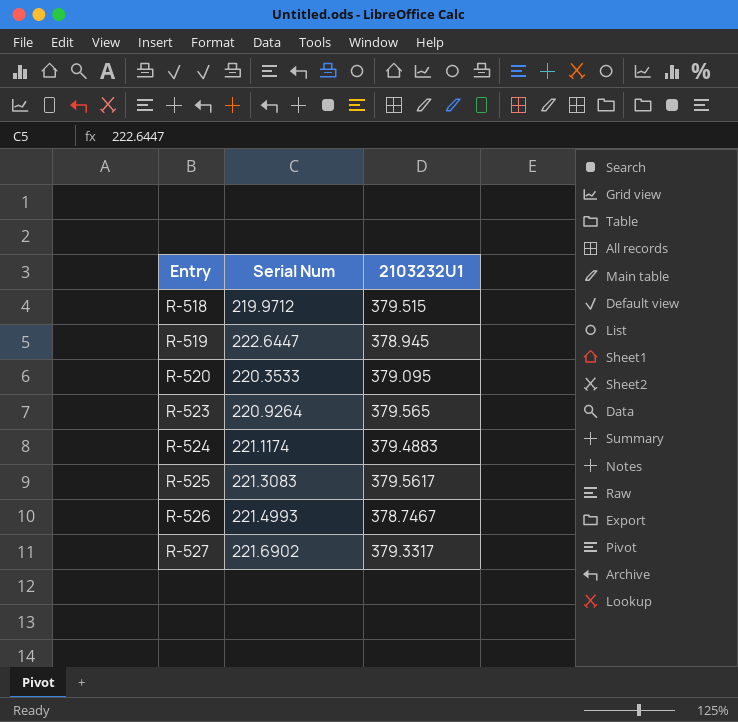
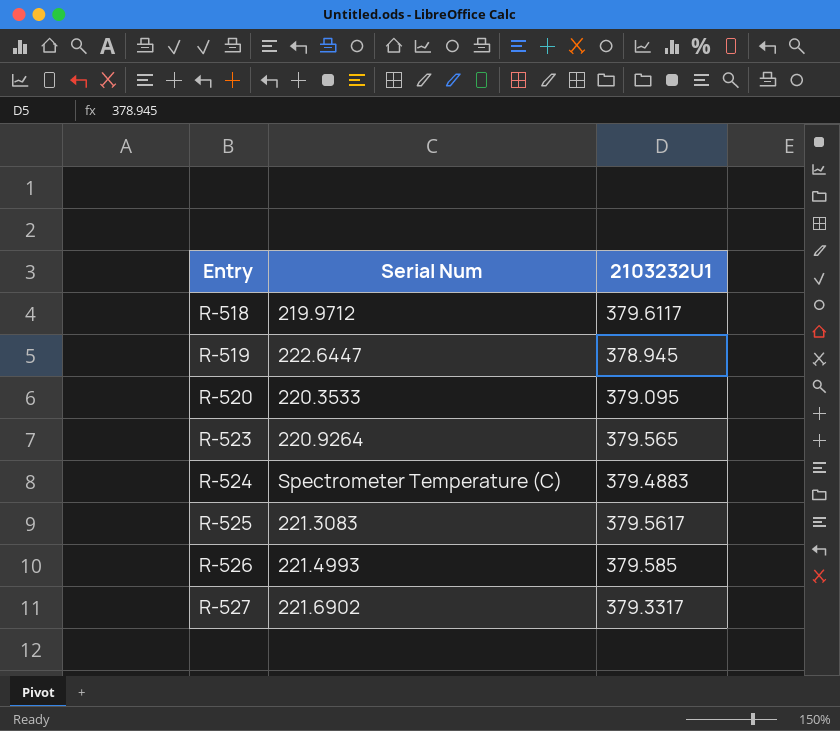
R-518 | 2103232U1: 379.515 -> 379.6117
R-524 | Serial Num: 221.1174 -> Spectrometer Temperature (C)
R-526 | 2103232U1: 378.7467 -> 379.585

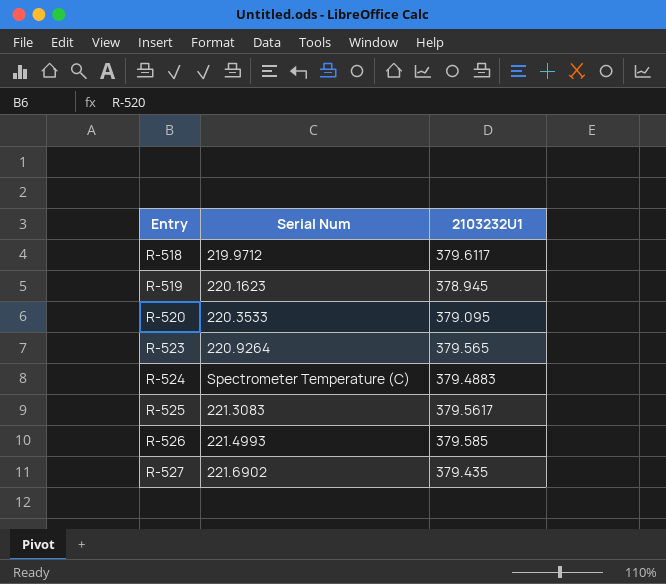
R-519 | Serial Num: 222.6447 -> 220.1623
R-527 | 2103232U1: 379.3317 -> 379.435

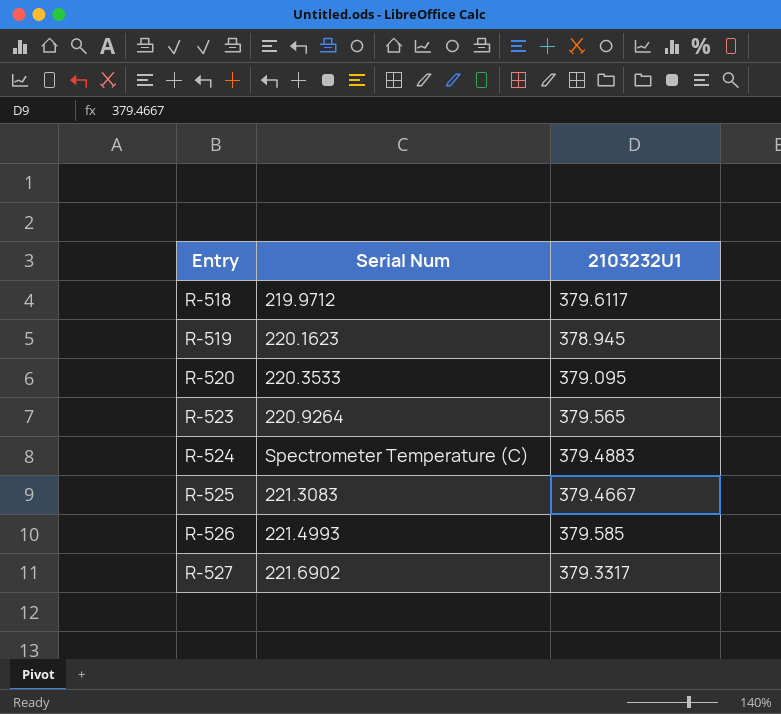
R-525 | 2103232U1: 379.5617 -> 379.4667
R-527 | 2103232U1: 379.435 -> 379.3317

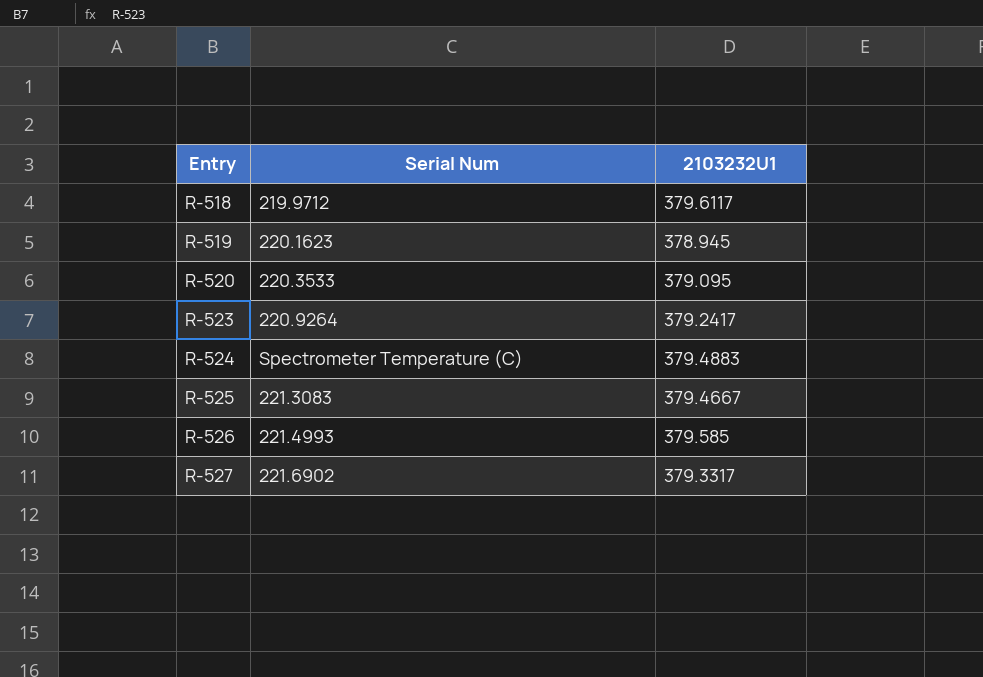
R-523 | 2103232U1: 379.565 -> 379.2417

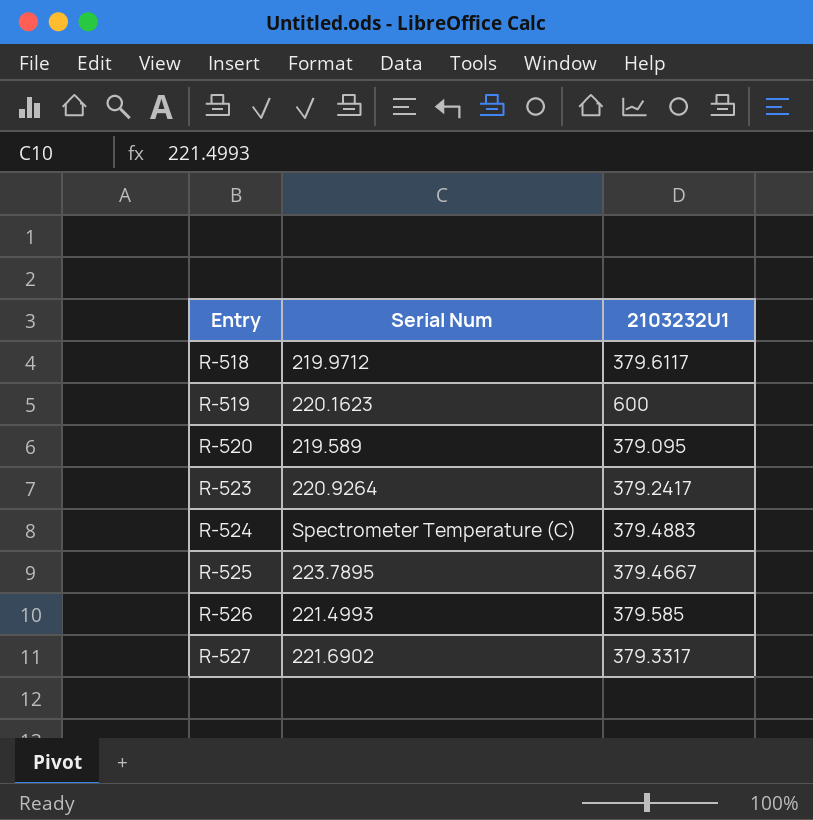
R-519 | 2103232U1: 378.945 -> 600
R-520 | Serial Num: 220.3533 -> 219.589
R-525 | Serial Num: 221.3083 -> 223.7895

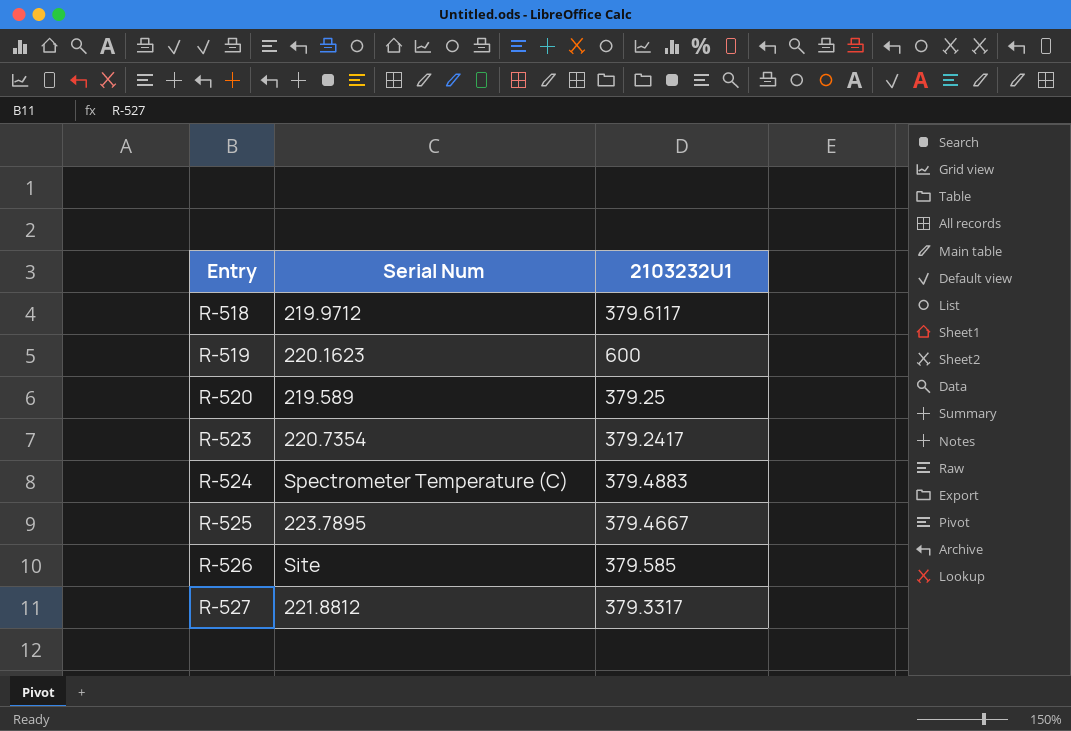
R-520 | 2103232U1: 379.095 -> 379.25
R-523 | Serial Num: 220.9264 -> 220.7354
R-526 | Serial Num: 221.4993 -> Site
R-527 | Serial Num: 221.6902 -> 221.8812

